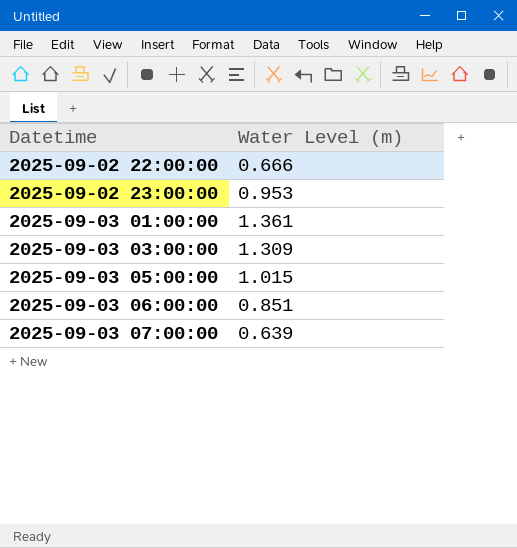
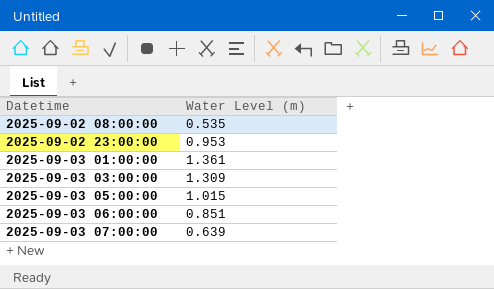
row 2025-09-02 22:00:00: 0.666 -> none
row 2025-09-02 08:00:00: none -> 0.535

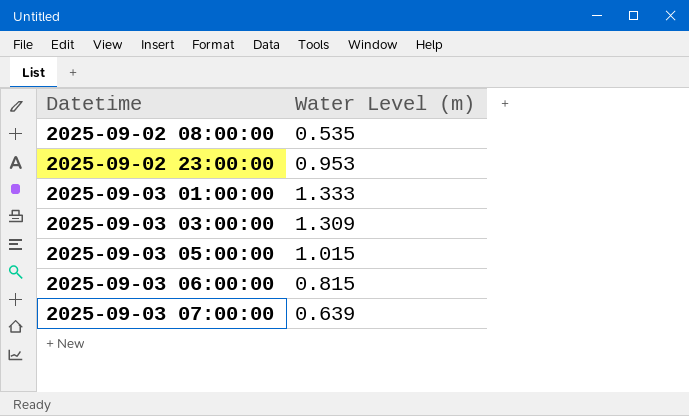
2025-09-03 01:00:00 | Water Level (m): 1.361 -> 1.333
2025-09-03 06:00:00 | Water Level (m): 0.851 -> 0.815

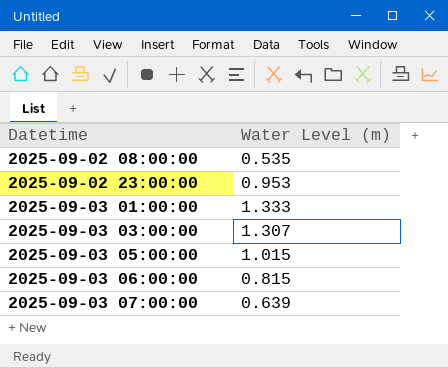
2025-09-03 03:00:00 | Water Level (m): 1.309 -> 1.307

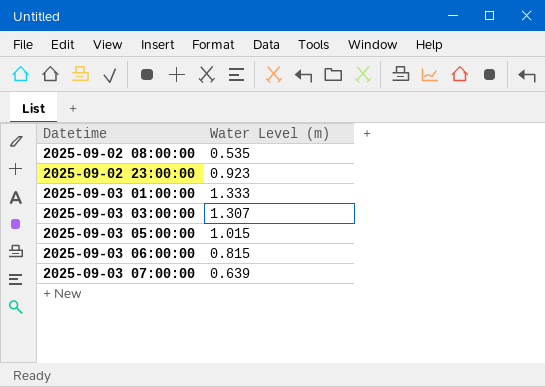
2025-09-02 23:00:00 | Water Level (m): 0.953 -> 0.923

